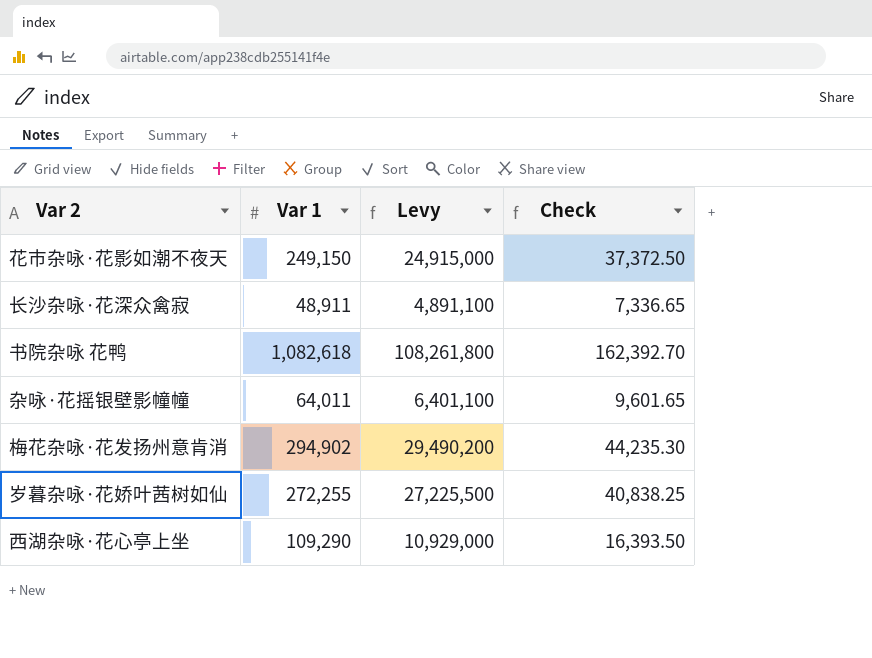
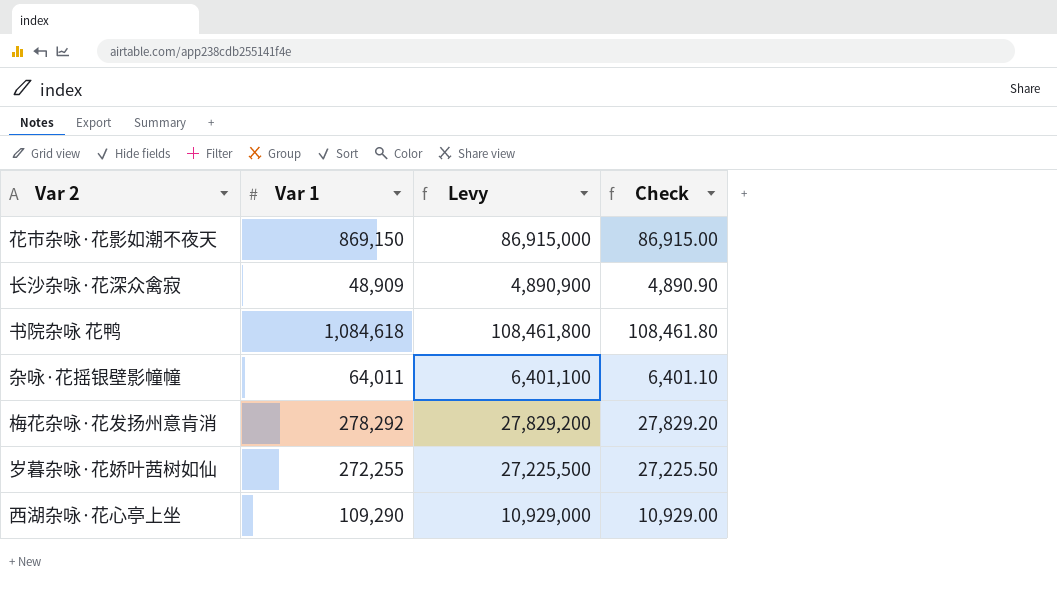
column Check | formula: [Var 1] * 0.15 -> [Var 1] * 0.1
花市杂咏·花影如潮不夜天 | Var 1: 249,150 -> 869,150
花市杂咏·花影如潮不夜天 | Levy: 24,915,000 -> 86,915,000
长沙杂咏·花深众禽寂 | Var 1: 48,911 -> 48,909
长沙杂咏·花深众禽寂 | Levy: 4,891,100 -> 4,890,900
书院杂咏 花鸭 | Var 1: 1,082,618 -> 1,084,618
书院杂咏 花鸭 | Levy: 108,261,800 -> 108,461,800
梅花杂咏·花发扬州意肯消 | Var 1: 294,902 -> 278,292
梅花杂咏·花发扬州意肯消 | Levy: 29,490,200 -> 27,829,200

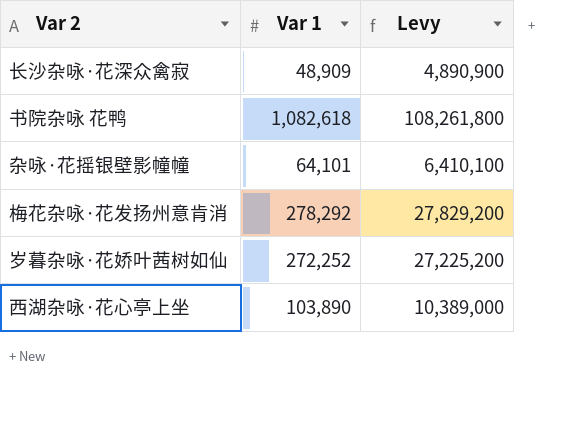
column Check | formula: [Var 1] * 0.1 -> none
row 花市杂咏·花影如潮不夜天: 869,150 | 86,915,000 | 86,915.00 -> none
书院杂咏 花鸭 | Var 1: 1,084,618 -> 1,082,618
书院杂咏 花鸭 | Levy: 108,461,800 -> 108,261,800
杂咏·花摇银壁影幢幢 | Var 1: 64,011 -> 64,101
杂咏·花摇银壁影幢幢 | Levy: 6,401,100 -> 6,410,100
岁暮杂咏·花娇叶茜树如仙 | Var 1: 272,255 -> 272,252
岁暮杂咏·花娇叶茜树如仙 | Levy: 27,225,500 -> 27,225,200
西湖杂咏·花心亭上坐 | Var 1: 109,290 -> 103,890
西湖杂咏·花心亭上坐 | Levy: 10,929,000 -> 10,389,000

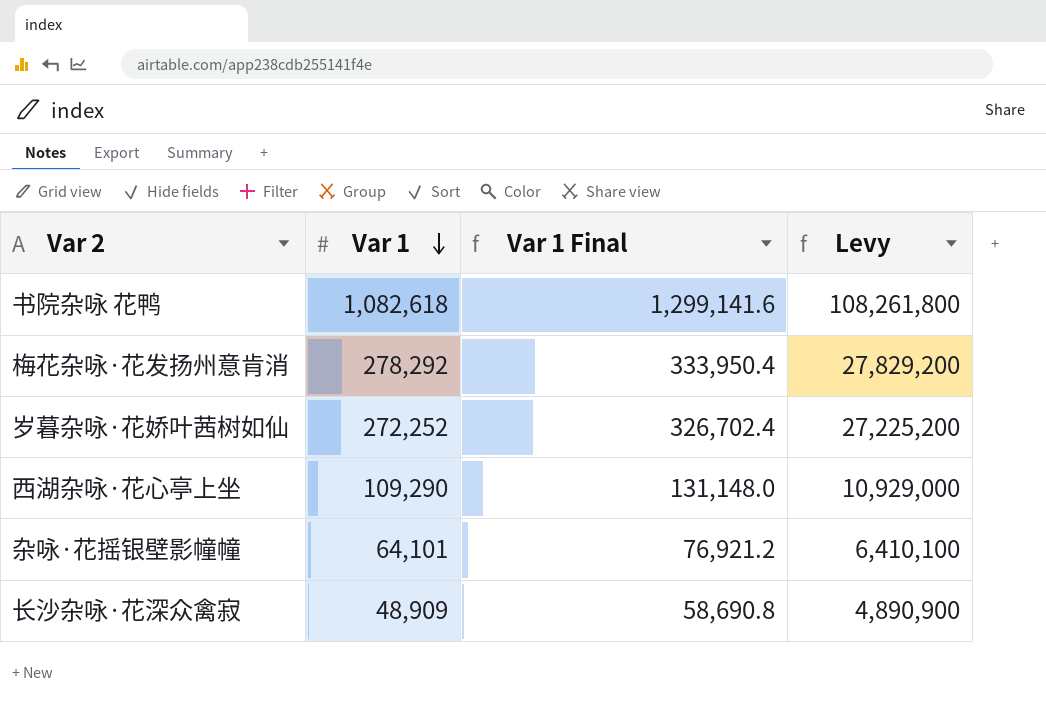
row order: none -> Var 1 descending
column Var 1 Final | formula: none -> [Var 1] * 1.2
西湖杂咏·花心亭上坐 | Var 1: 103,890 -> 109,290
西湖杂咏·花心亭上坐 | Levy: 10,389,000 -> 10,929,000

